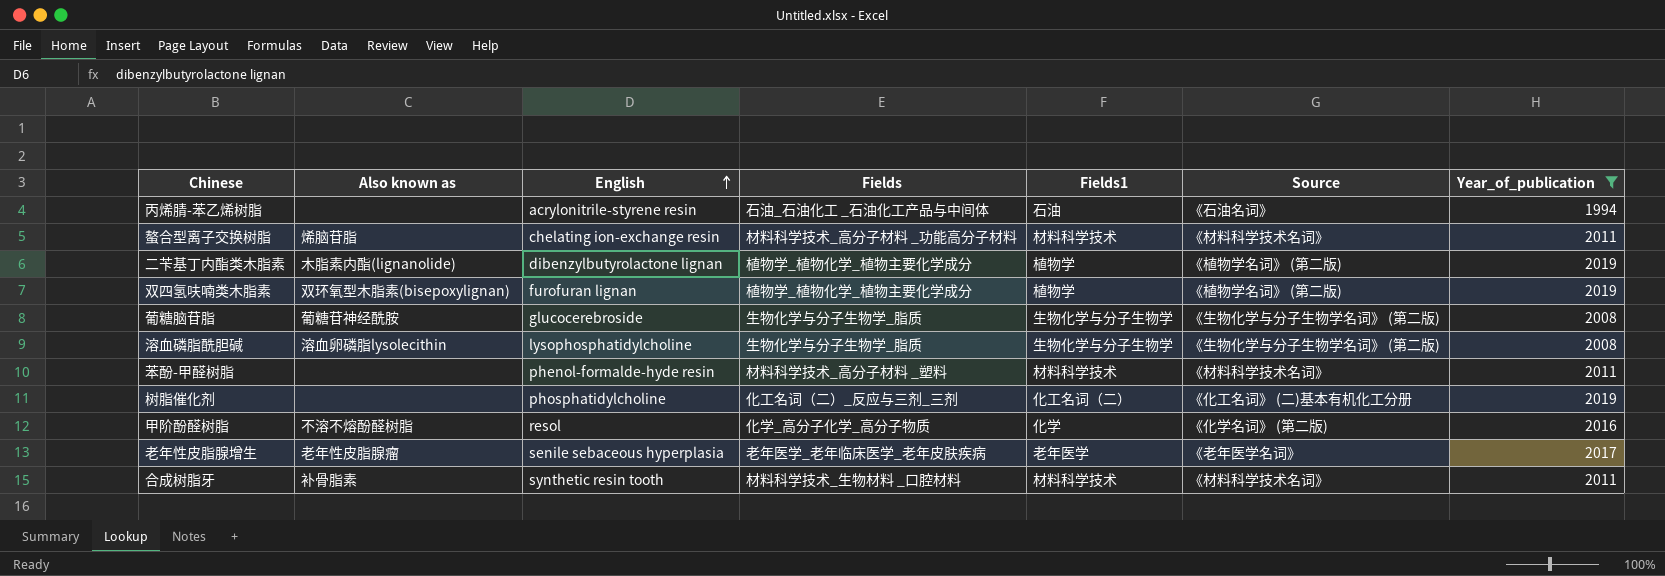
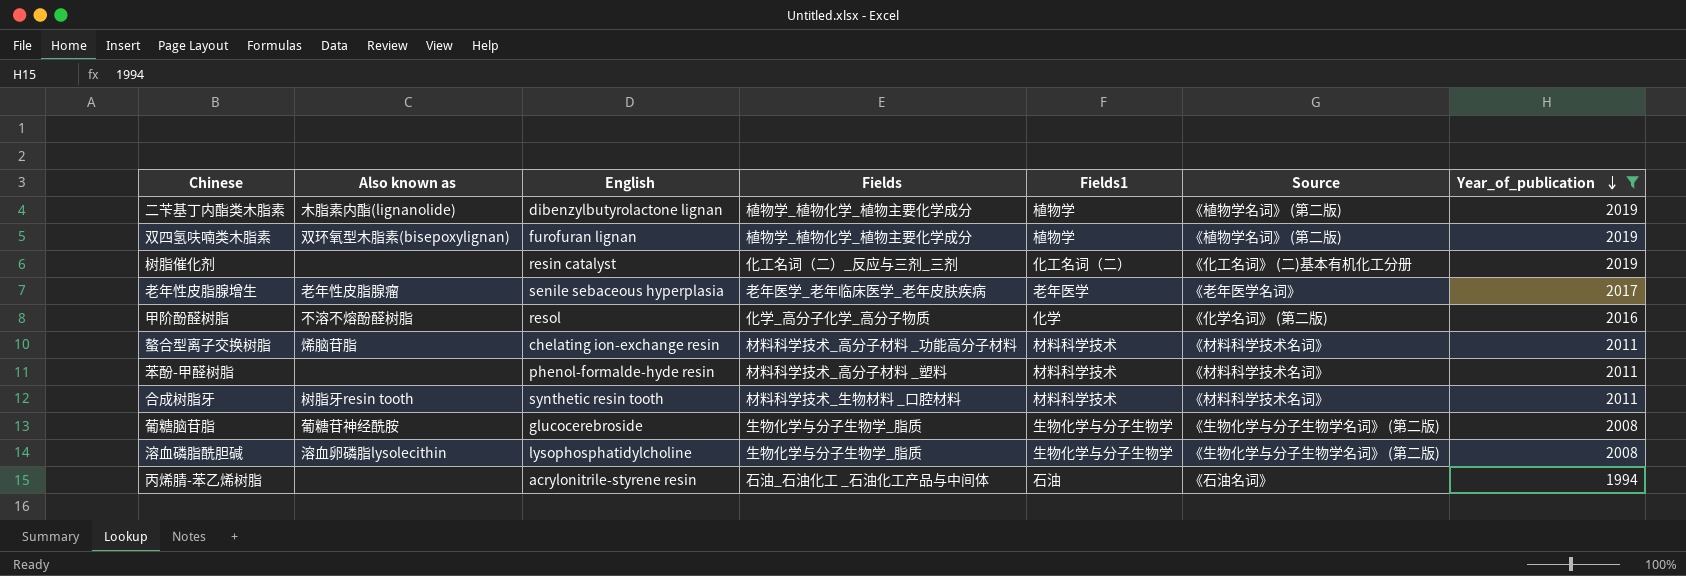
row order: English ascending -> Year_of_publication descending
树脂催化剂 | English: phosphatidylcholine -> resin catalyst
合成树脂牙 | Also known as: 补骨脂素 -> 树脂牙resin tooth

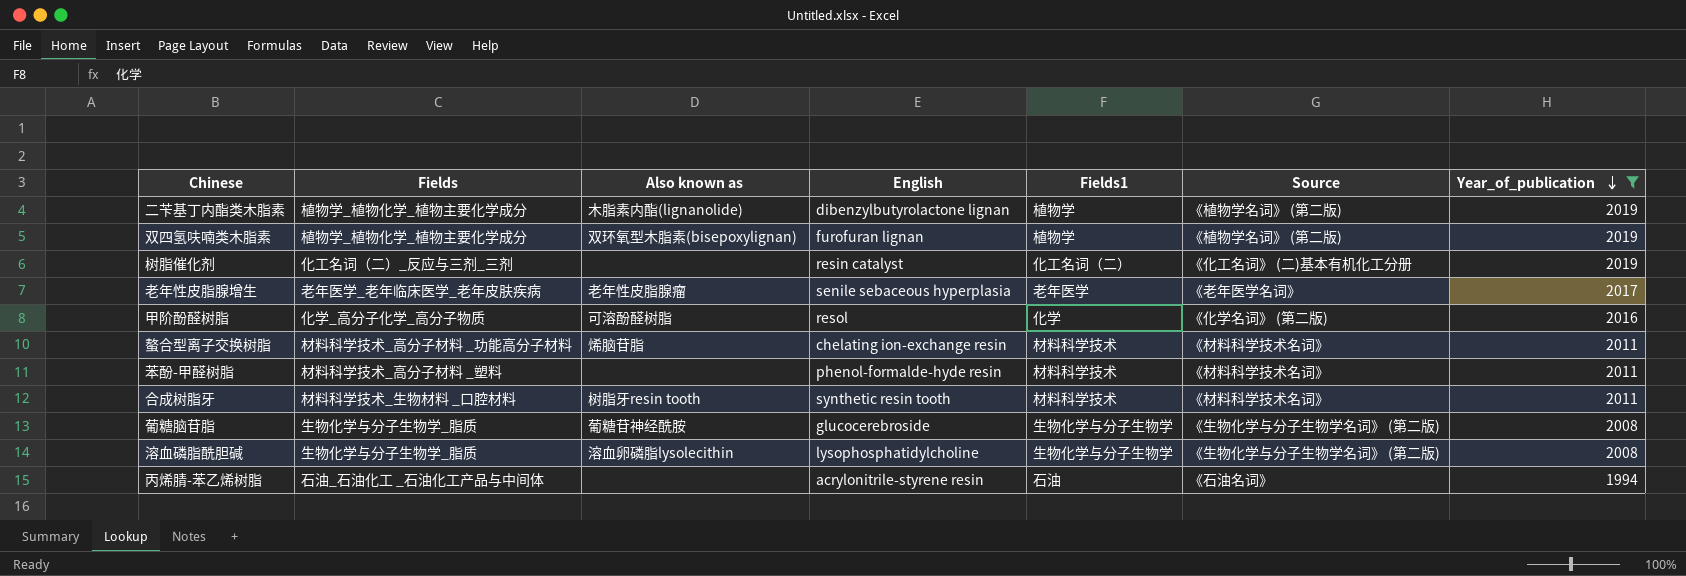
column Fields | position: 4 -> 2
甲阶酚醛树脂 | Also known as: 不溶不熔酚醛树脂 -> 可溶酚醛树脂

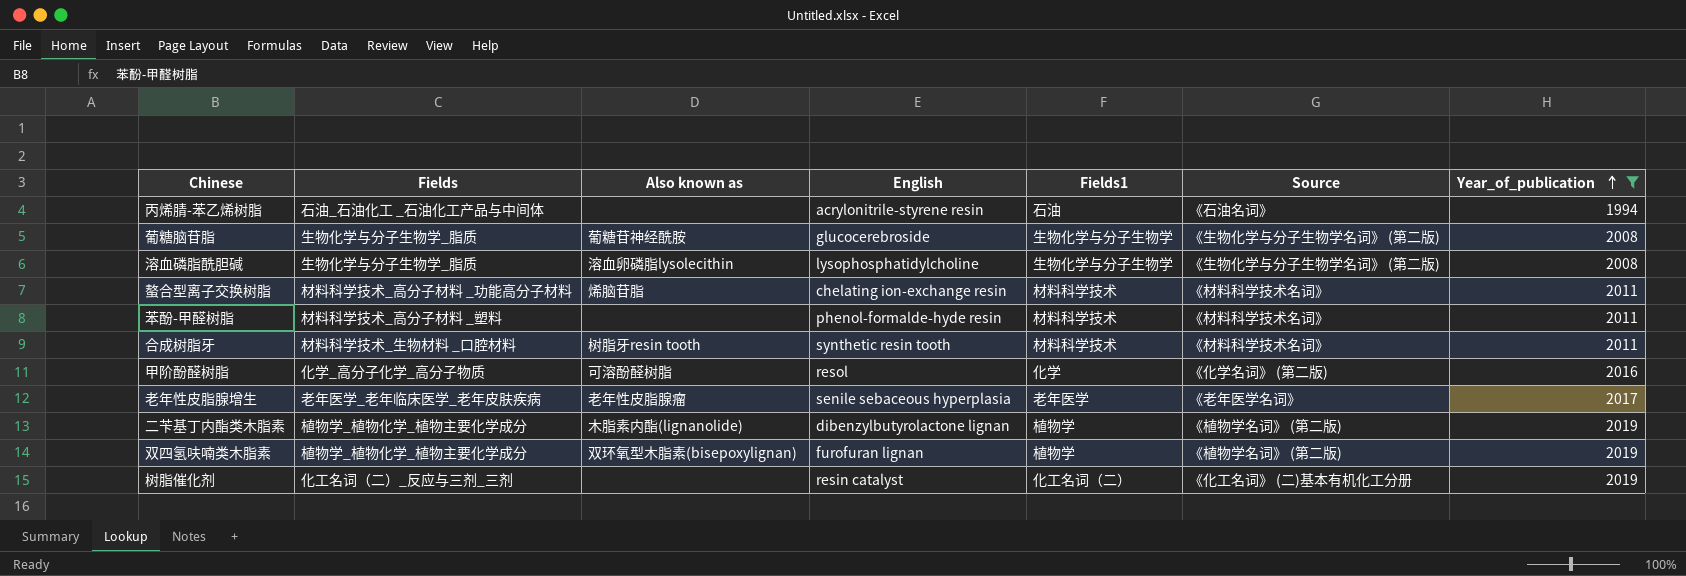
row order: Year_of_publication descending -> Year_of_publication ascending

